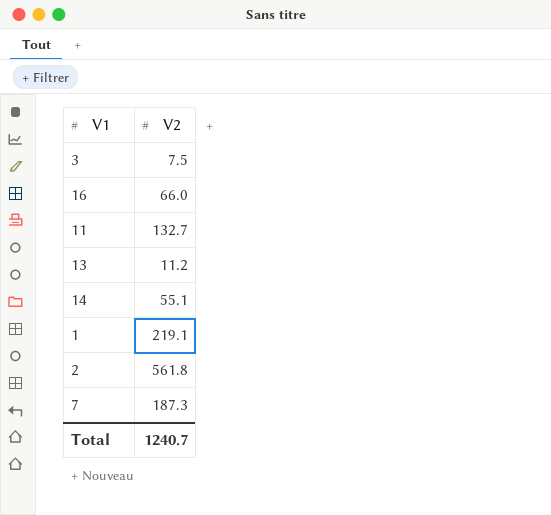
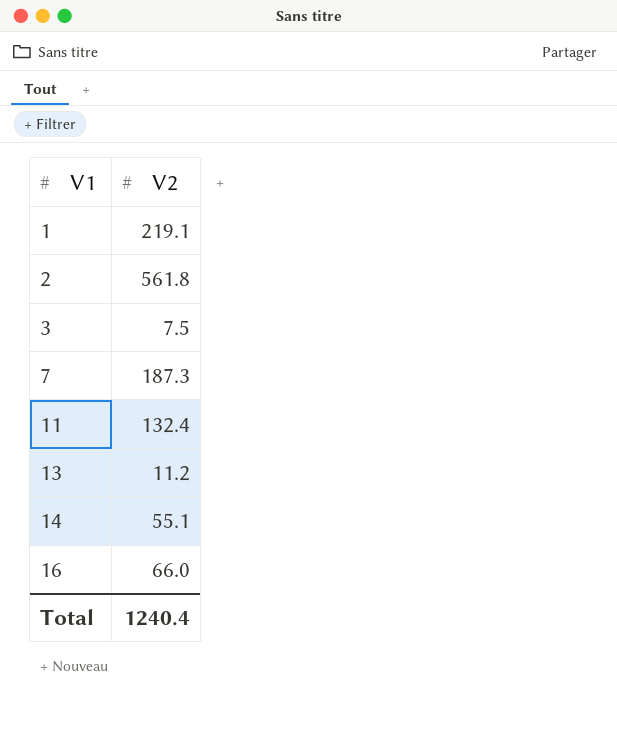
row order: none -> V1 ascending
11 | V2: 132.7 -> 132.4
Total | V2: 1240.7 -> 1240.4

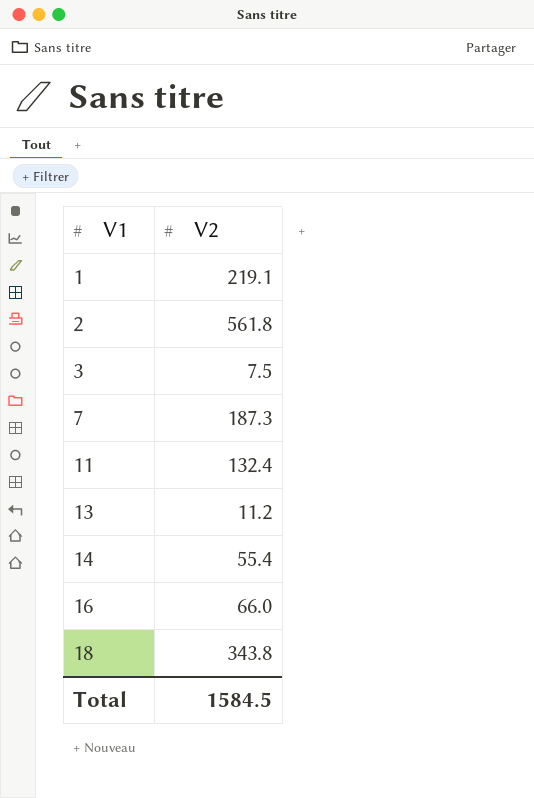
14 | V2: 55.1 -> 55.4
row 18: none -> 343.8
Total | V2: 1240.4 -> 1584.5

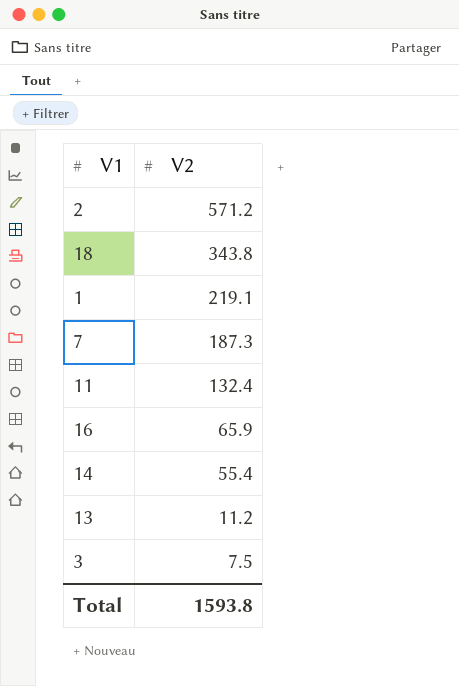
row order: V1 ascending -> V2 descending
2 | V2: 561.8 -> 571.2
16 | V2: 66.0 -> 65.9
Total | V2: 1584.5 -> 1593.8

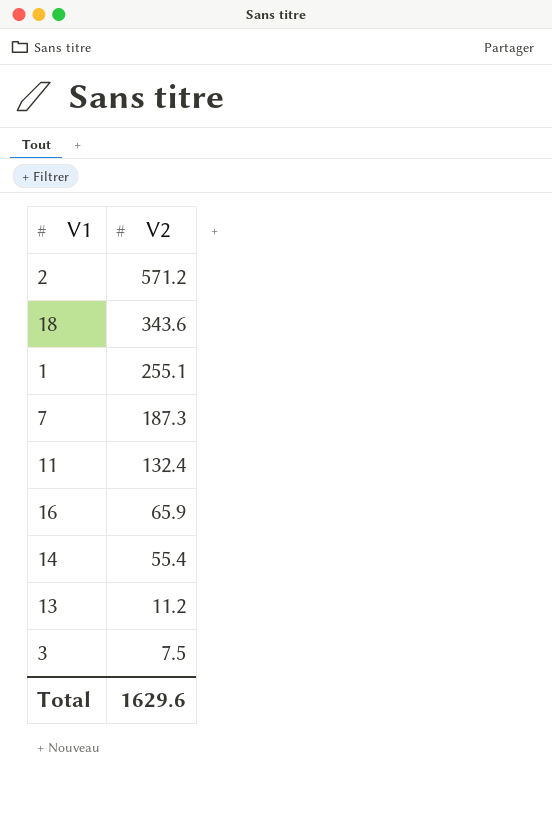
18 | V2: 343.8 -> 343.6
1 | V2: 219.1 -> 255.1
Total | V2: 1593.8 -> 1629.6

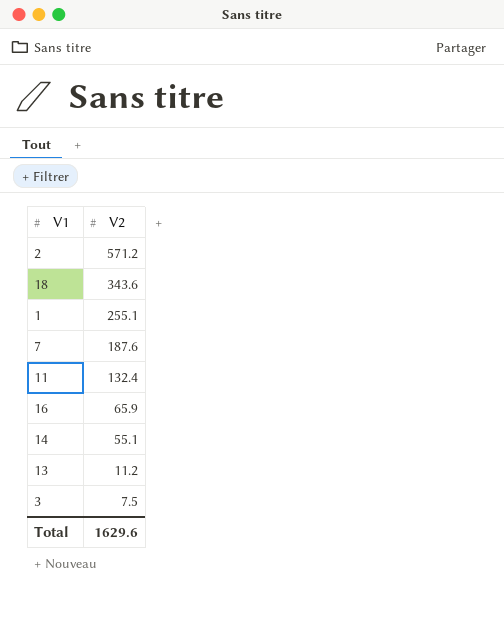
7 | V2: 187.3 -> 187.6
14 | V2: 55.4 -> 55.1

